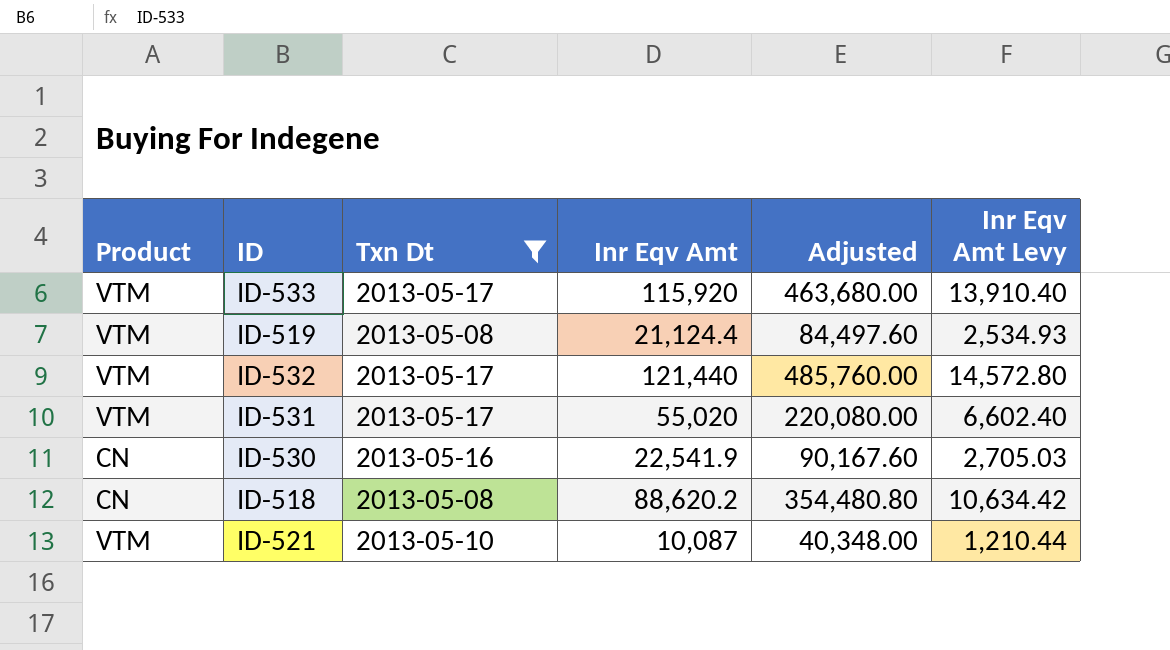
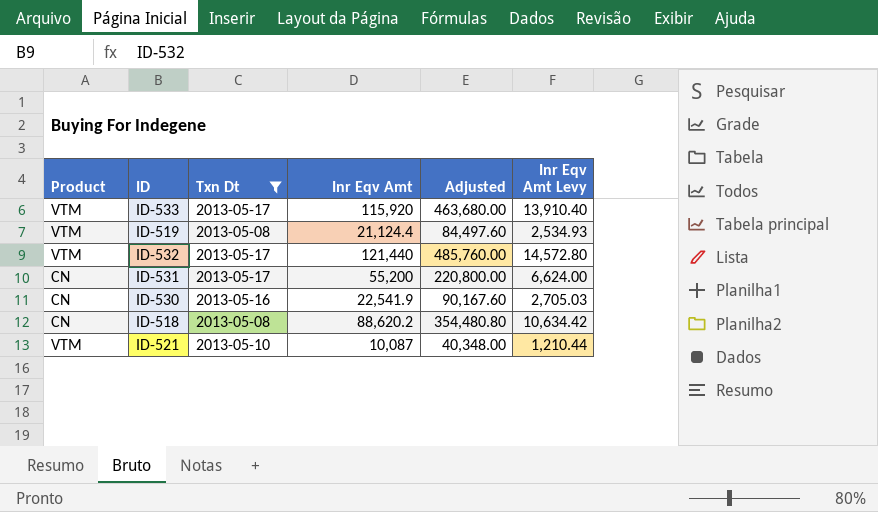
ID-531 | Product: VTM -> CN
ID-531 | Inr Eqv Amt: 55,020 -> 55,200
ID-531 | Adjusted: 220,080.00 -> 220,800.00
ID-531 | Inr Eqv Amt Levy: 6,602.40 -> 6,624.00

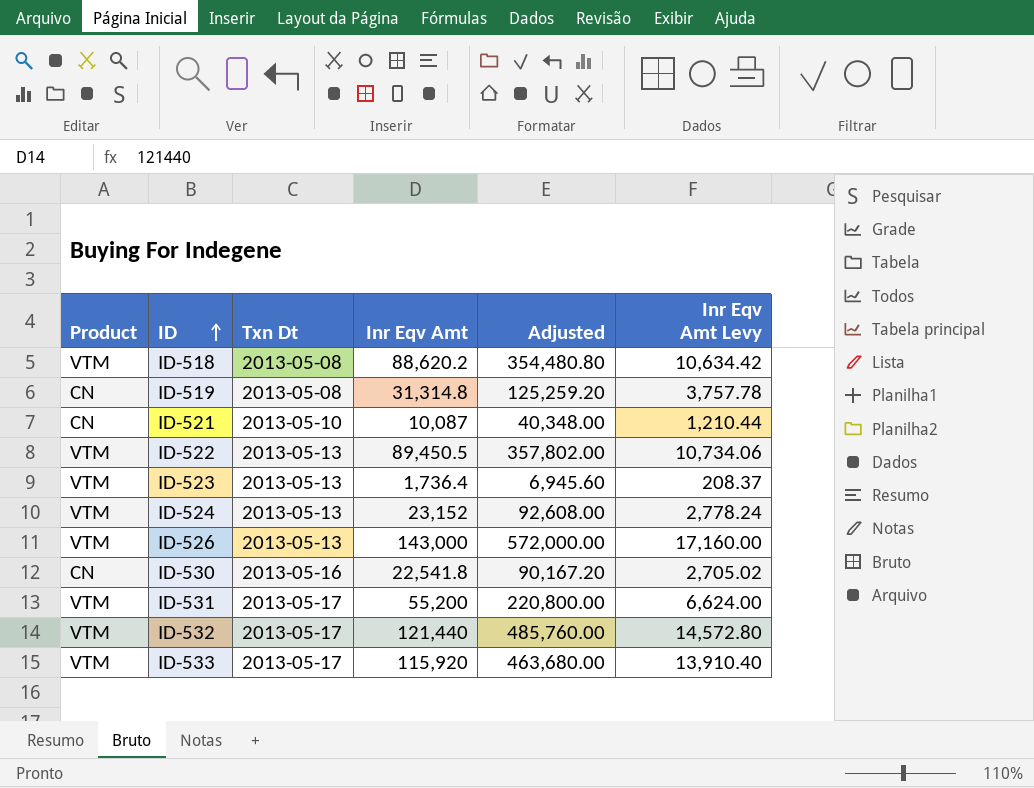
filter: Txn Dt != 2013-05-13 -> none
row order: none -> ID ascending
ID-518 | Product: CN -> VTM
ID-519 | Product: VTM -> CN
ID-519 | Inr Eqv Amt: 21,124.4 -> 31,314.8
ID-519 | Adjusted: 84,497.60 -> 125,259.20
ID-519 | Inr Eqv Amt Levy: 2,534.93 -> 3,757.78
ID-521 | Product: VTM -> CN
ID-530 | Inr Eqv Amt: 22,541.9 -> 22,541.8
ID-530 | Adjusted: 90,167.60 -> 90,167.20
ID-530 | Inr Eqv Amt Levy: 2,705.03 -> 2,705.02
ID-531 | Product: CN -> VTM

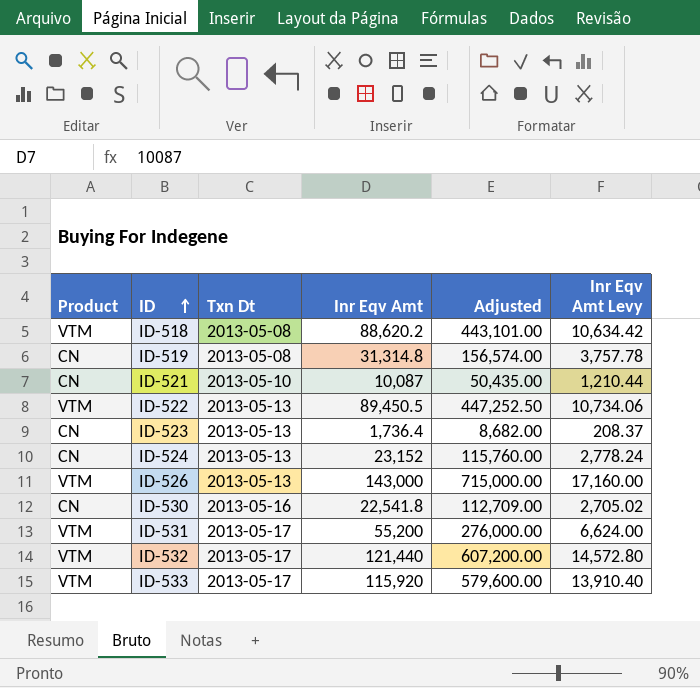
column Adjusted | formula: [Inr Eqv Amt] * 4 -> [Inr Eqv Amt] * 5
ID-523 | Product: VTM -> CN
ID-524 | Product: VTM -> CN

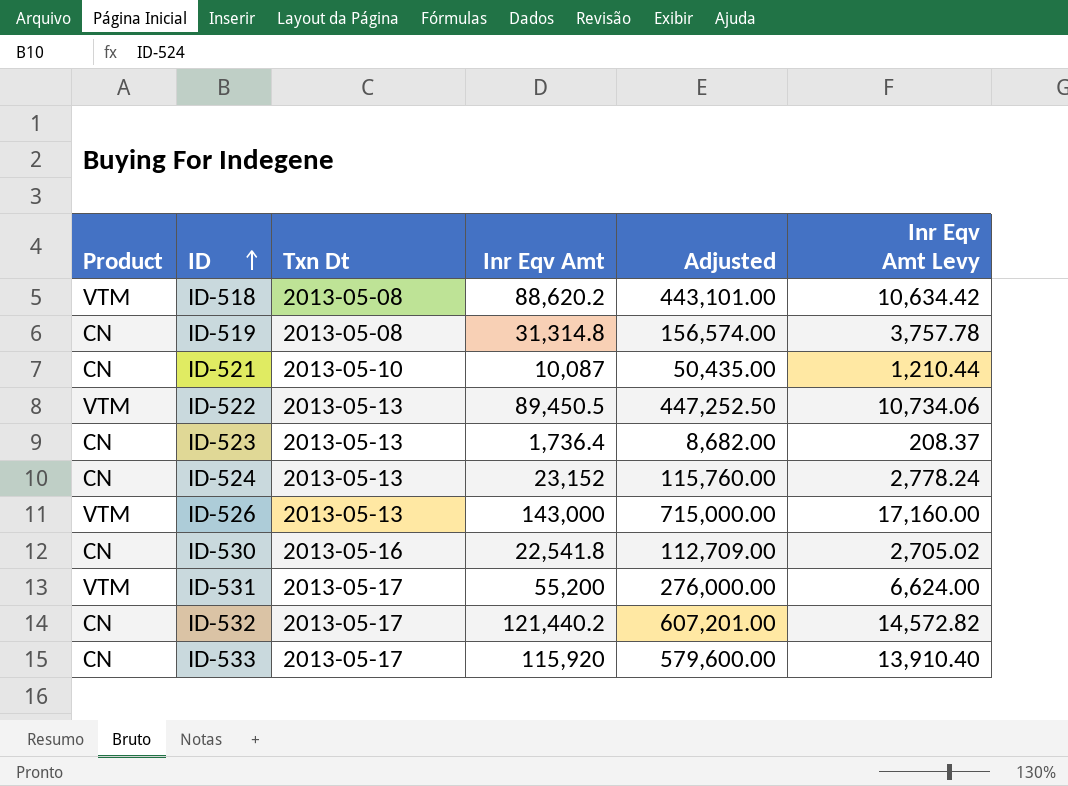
ID-532 | Product: VTM -> CN
ID-532 | Inr Eqv Amt: 121,440 -> 121,440.2
ID-532 | Adjusted: 607,200.00 -> 607,201.00
ID-532 | Inr Eqv Amt Levy: 14,572.80 -> 14,572.82
ID-533 | Product: VTM -> CN

